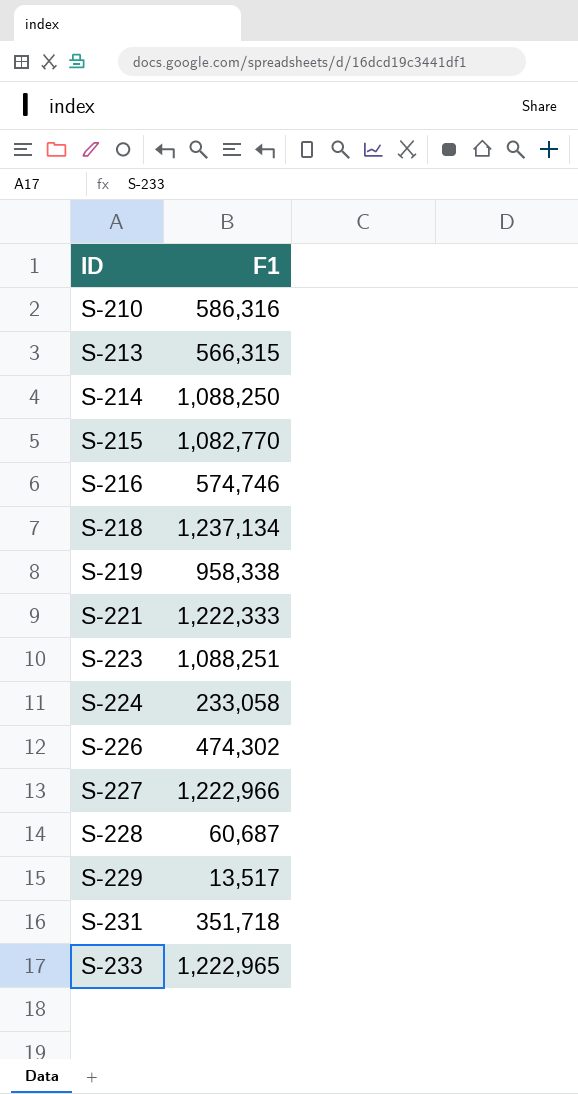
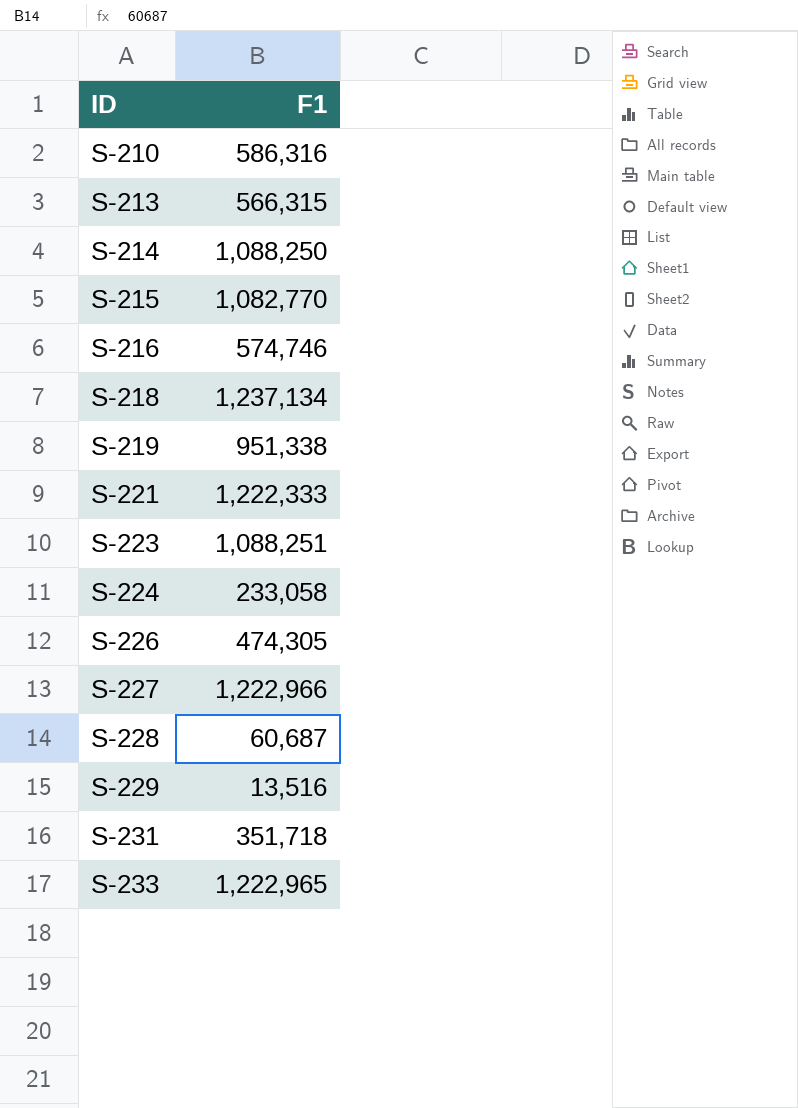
S-219 | F1: 958,338 -> 951,338
S-226 | F1: 474,302 -> 474,305
S-229 | F1: 13,517 -> 13,516

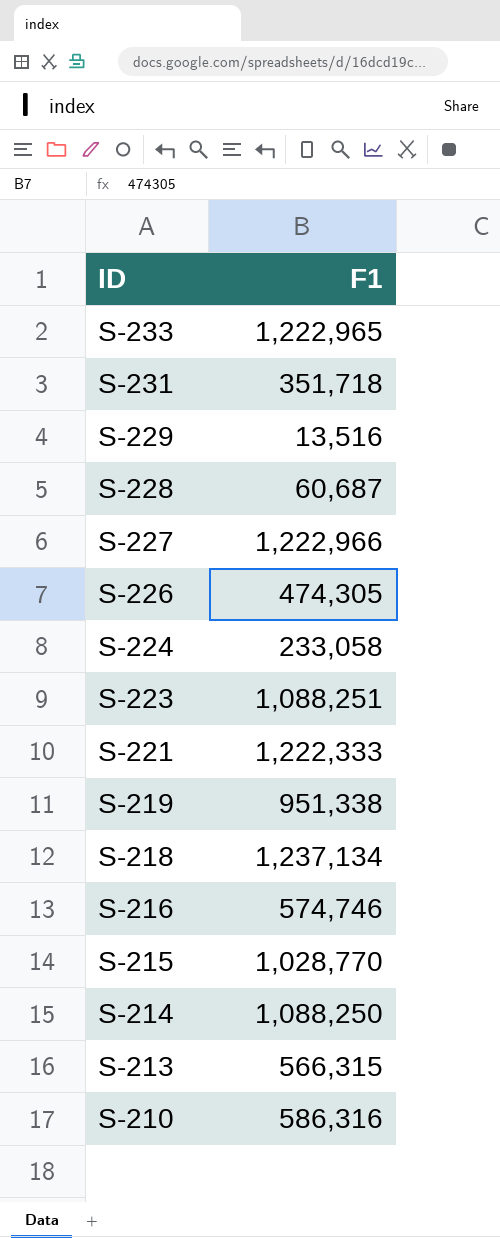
row order: ID ascending -> ID descending
S-215 | F1: 1,082,770 -> 1,028,770

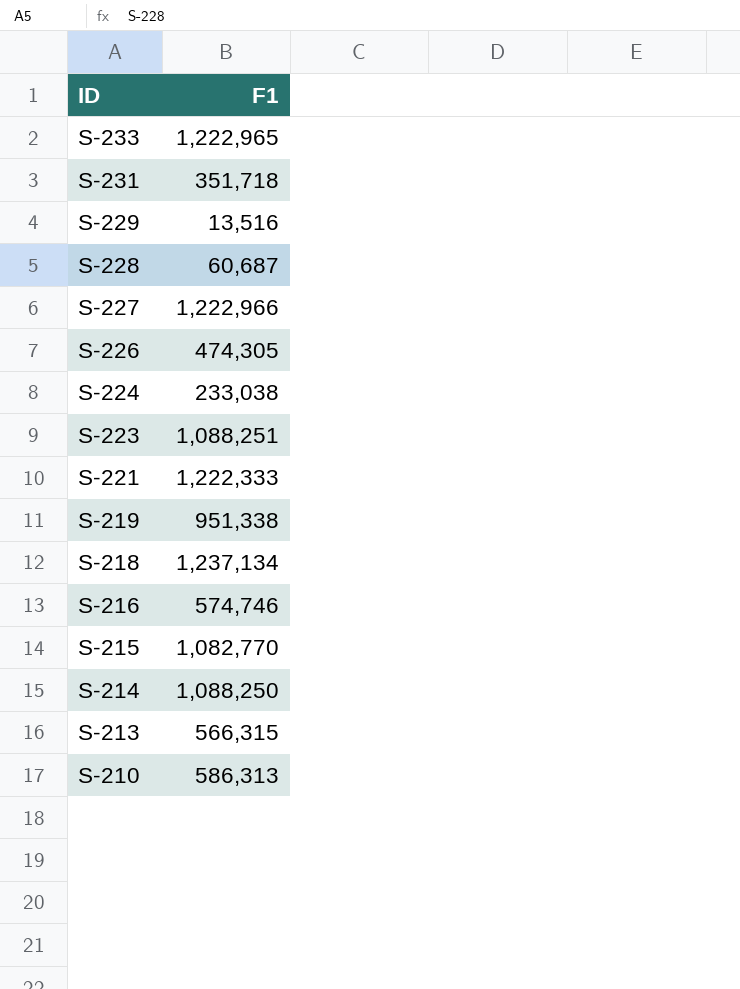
S-224 | F1: 233,058 -> 233,038
S-215 | F1: 1,028,770 -> 1,082,770
S-210 | F1: 586,316 -> 586,313

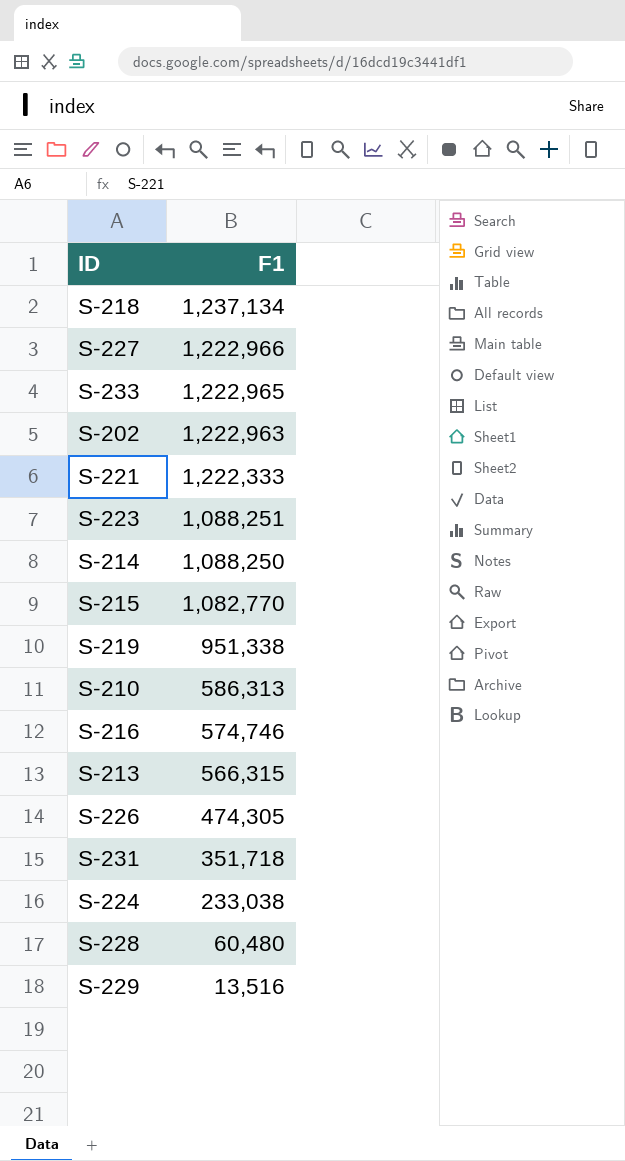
row order: ID descending -> F1 descending
row S-202: none -> 1,222,963
S-228 | F1: 60,687 -> 60,480

